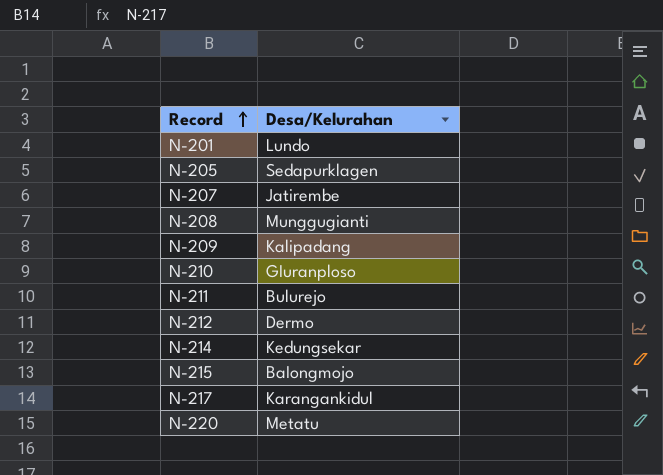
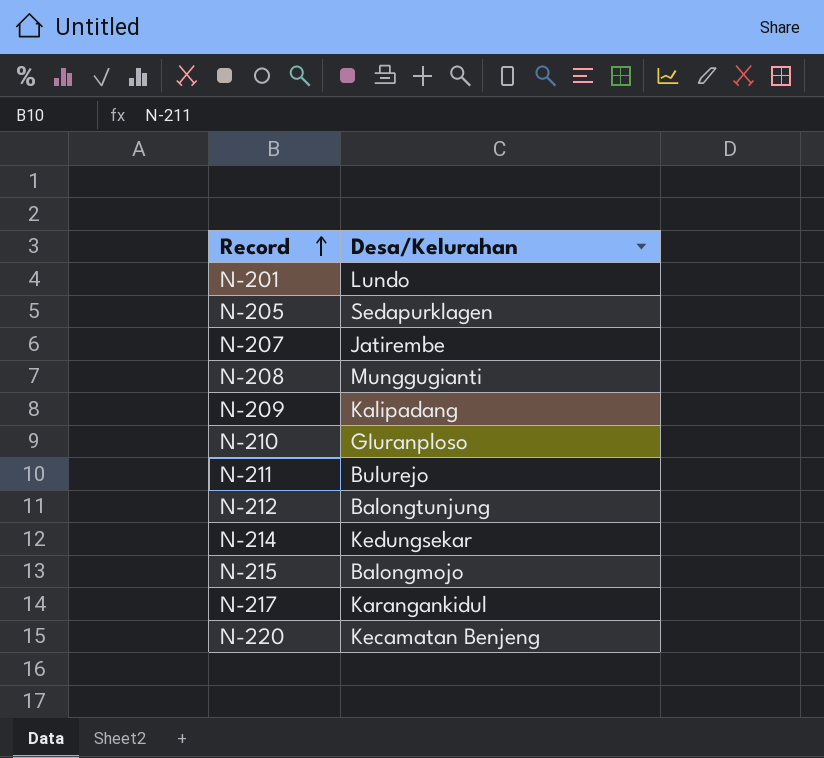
N-212 | Desa/Kelurahan: Dermo -> Balongtunjung
N-220 | Desa/Kelurahan: Metatu -> Kecamatan Benjeng

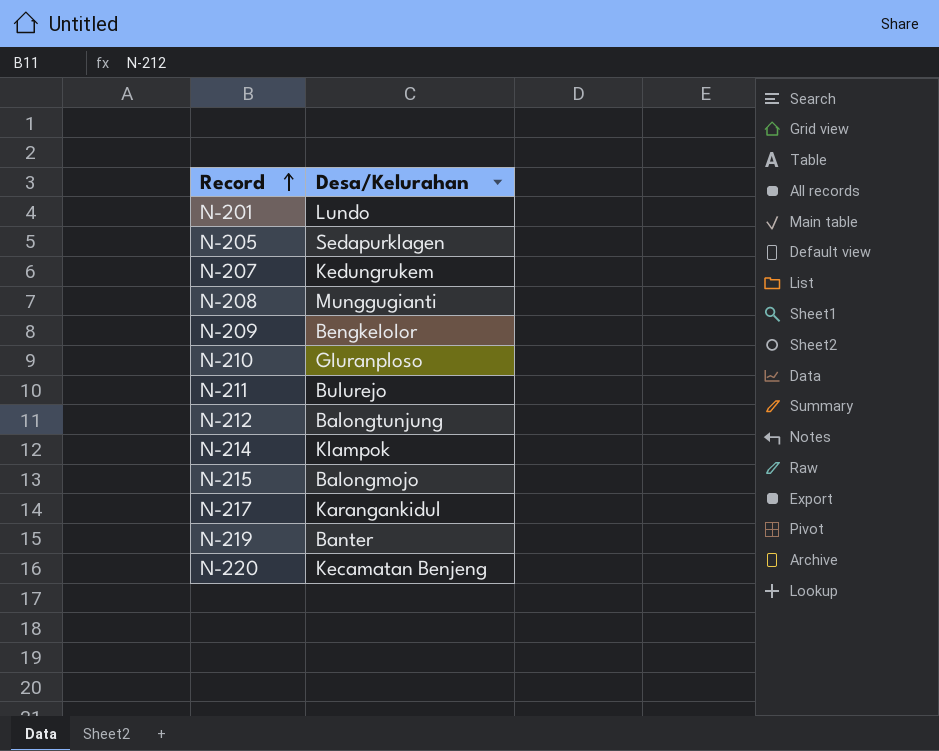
N-207 | Desa/Kelurahan: Jatirembe -> Kedungrukem
N-209 | Desa/Kelurahan: Kalipadang -> BengkeIoIor
N-214 | Desa/Kelurahan: Kedungsekar -> Klampok
row N-219: none -> Banter

